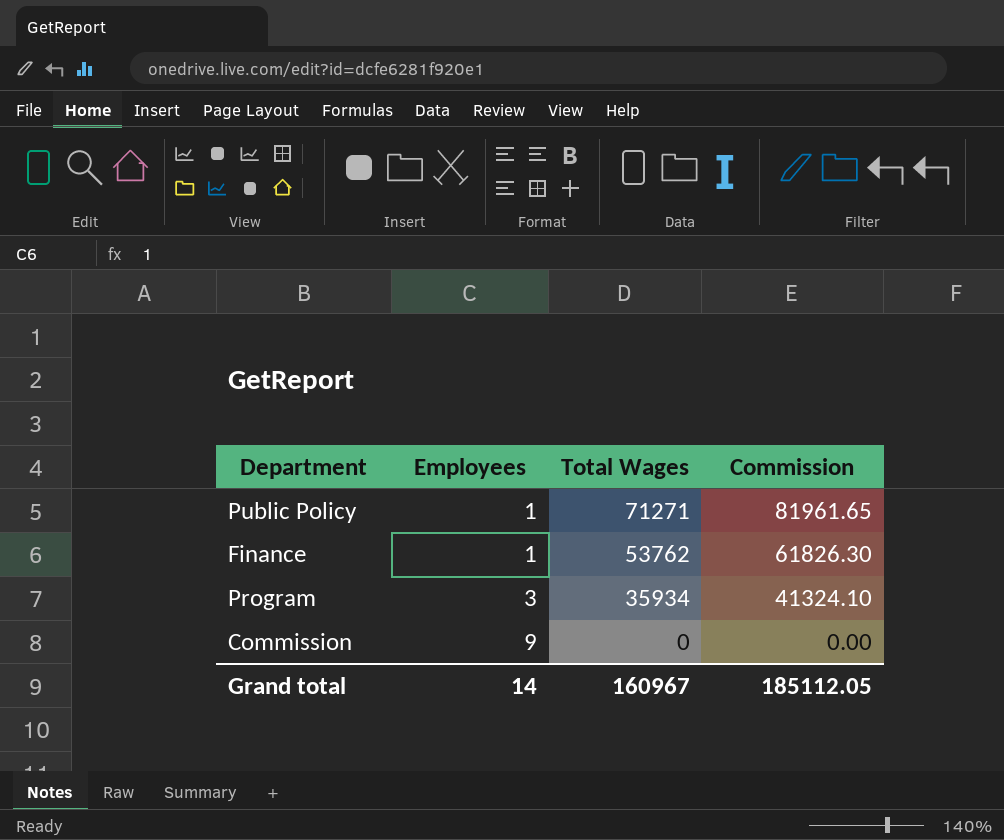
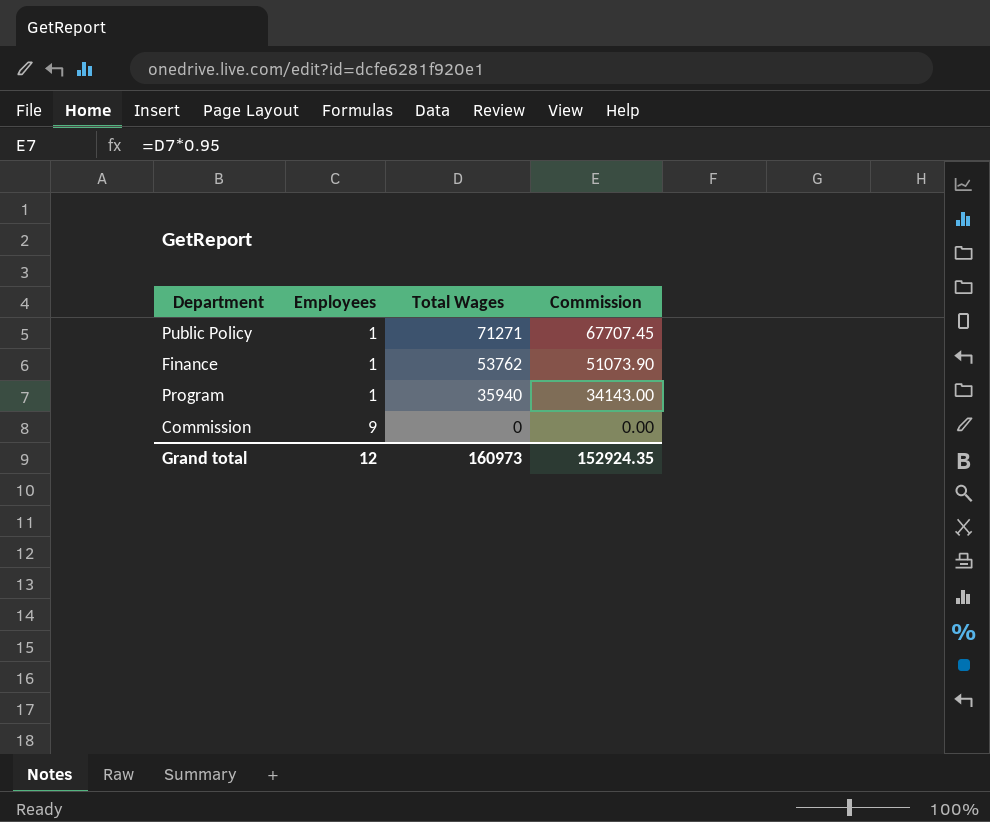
column Commission | formula: [Total Wages] * 1.15 -> [Total Wages] * 0.95
Program | Employees: 3 -> 1
Program | Total Wages: 35934 -> 35940
Grand total | Employees: 14 -> 12
Grand total | Total Wages: 160967 -> 160973
Grand total | Commission: 185112.05 -> 152924.35

